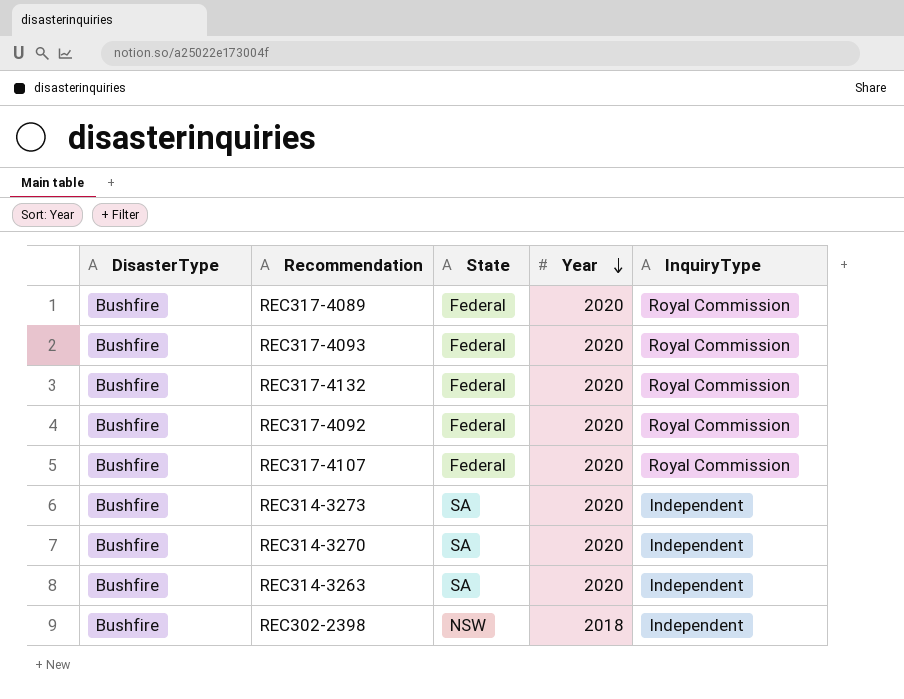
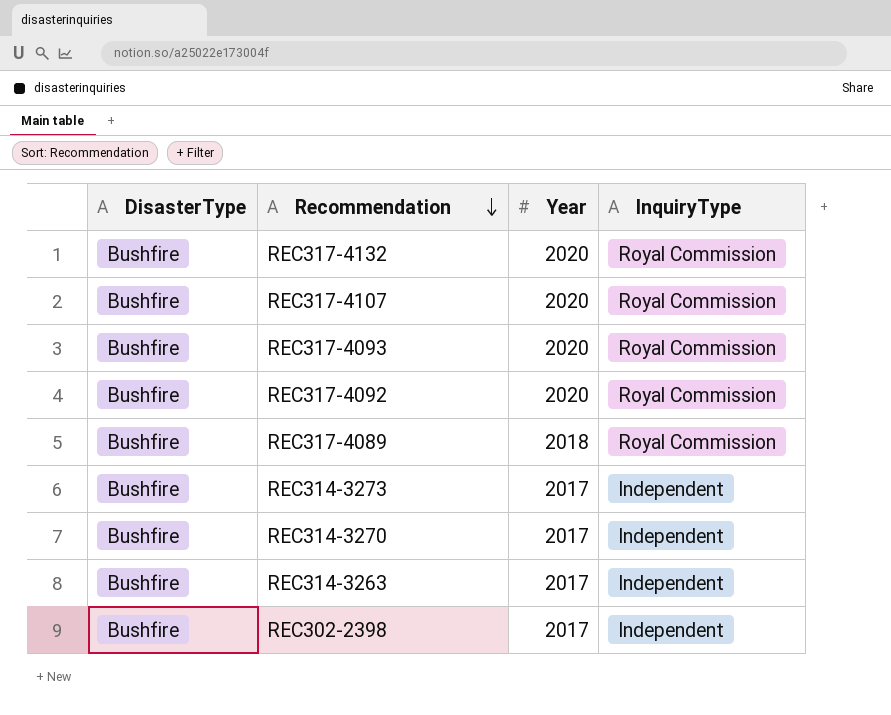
row order: Year descending -> Recommendation descending
column State | position: 3 -> none
REC317-4089 | Year: 2020 -> 2018
REC314-3273 | Year: 2020 -> 2017
REC314-3270 | Year: 2020 -> 2017
REC314-3263 | Year: 2020 -> 2017
REC302-2398 | Year: 2018 -> 2017

